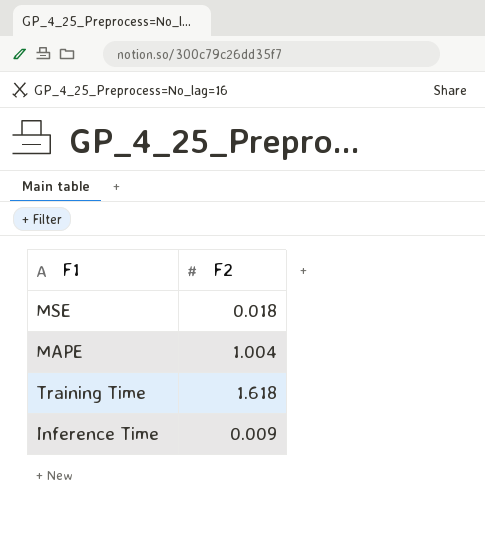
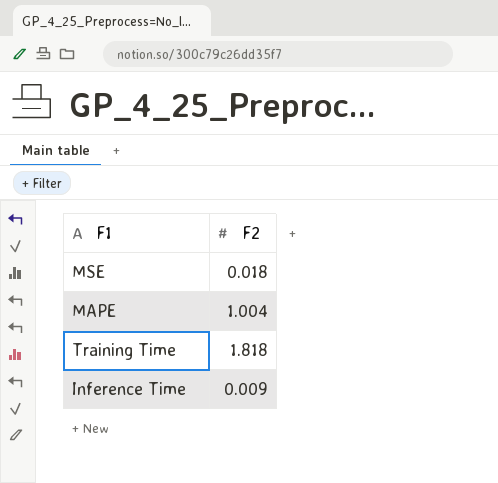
Training Time | F2: 1.618 -> 1.818

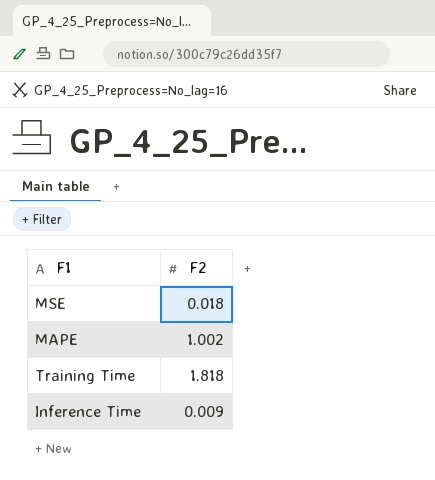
MAPE | F2: 1.004 -> 1.002

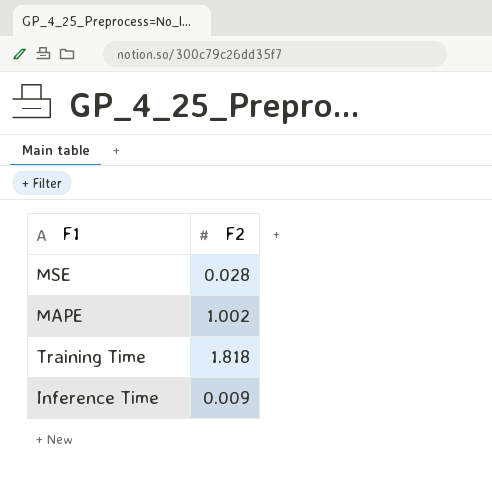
MSE | F2: 0.018 -> 0.028

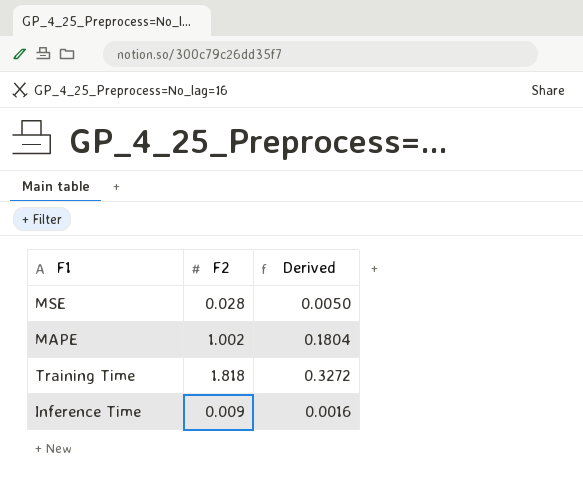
column Derived | formula: none -> [F2] * 0.18

